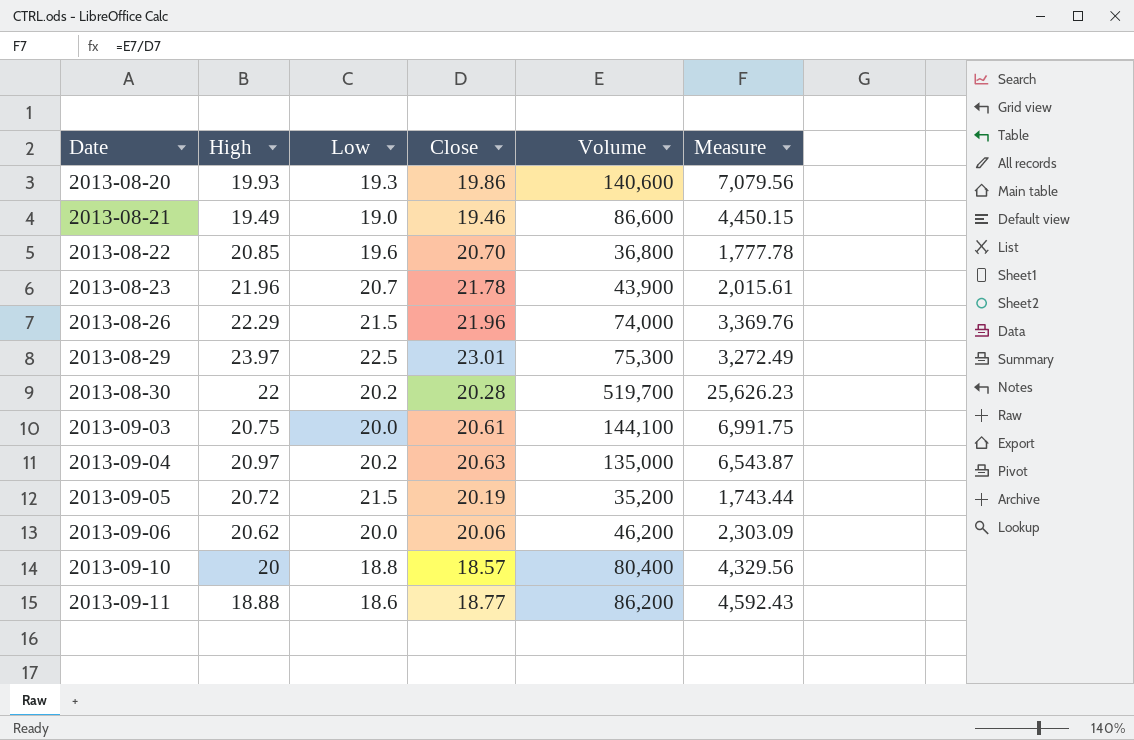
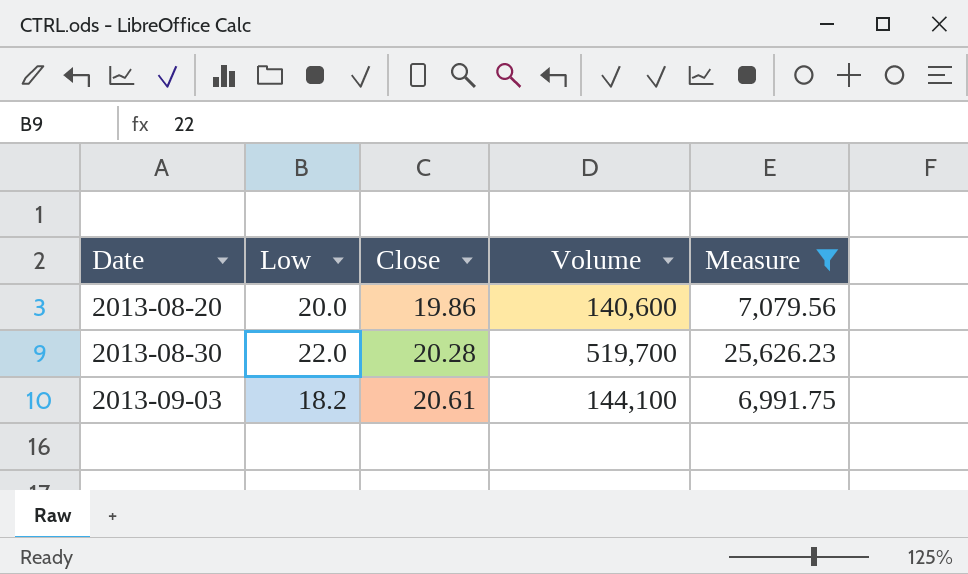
filter: none -> Measure >= 6,991.75
column High | position: 2 -> none
2013-08-20 | Low: 19.3 -> 20.0
2013-08-30 | Low: 20.2 -> 22.0
2013-09-03 | Low: 20.0 -> 18.2

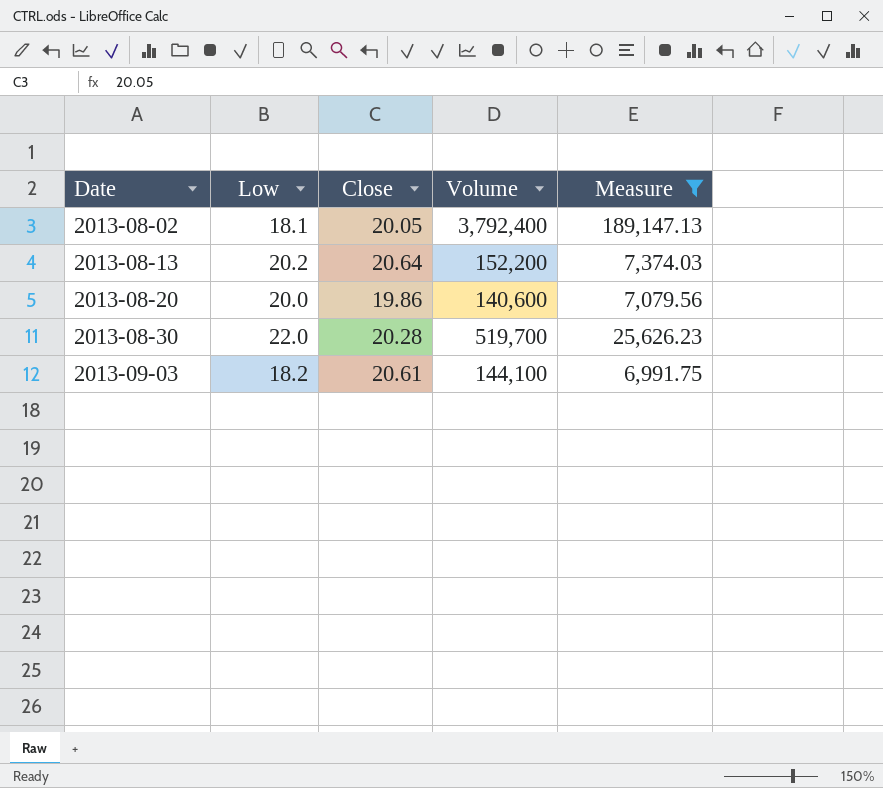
row 2013-08-02: none -> 18.1 | 20.05 | 3,792,400 | 189,147.13
row 2013-08-13: none -> 20.2 | 20.64 | 152,200 | 7,374.03

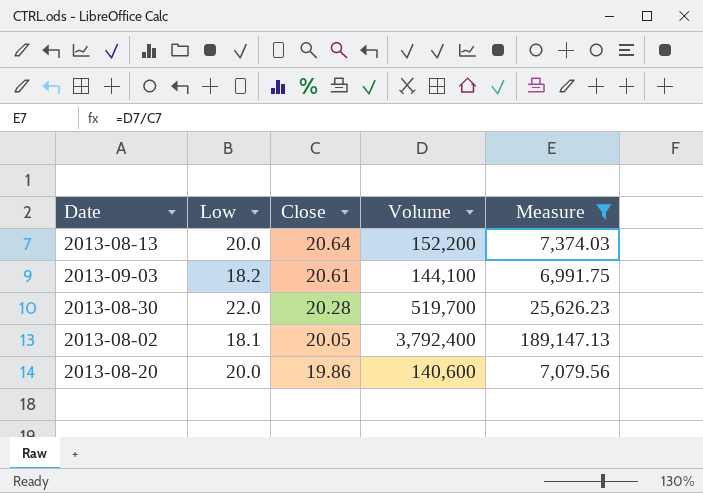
row order: Date ascending -> Close descending
2013-08-13 | Low: 20.2 -> 20.0

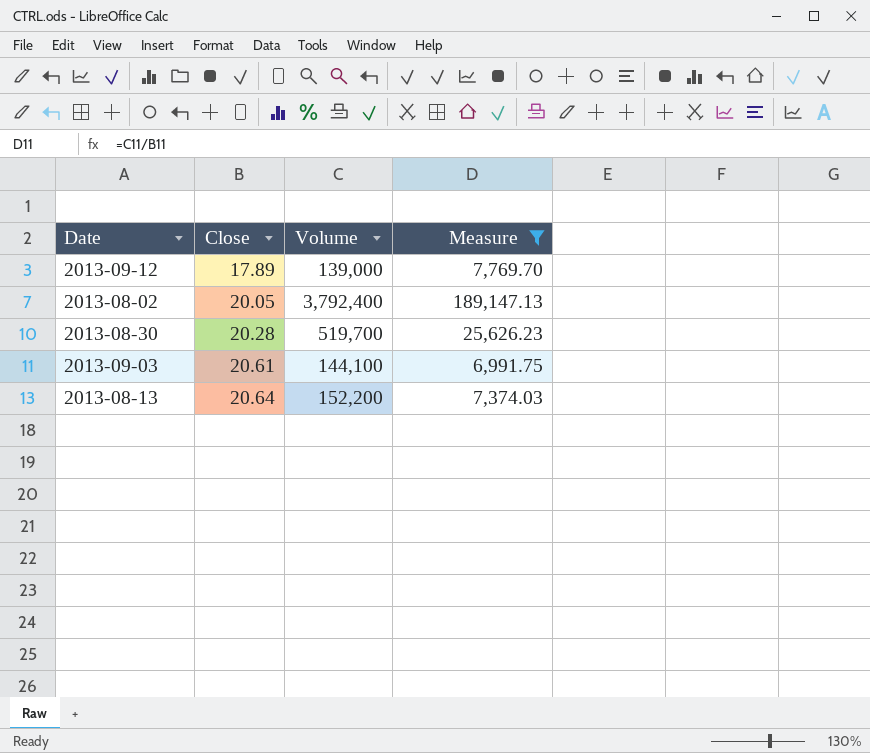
row order: Close descending -> Close ascending
column Low | position: 2 -> none
row 2013-08-20: 20.0 | 19.86 | 140,600 | 7,079.56 -> none
row 2013-09-12: none -> 17.89 | 139,000 | 7,769.70

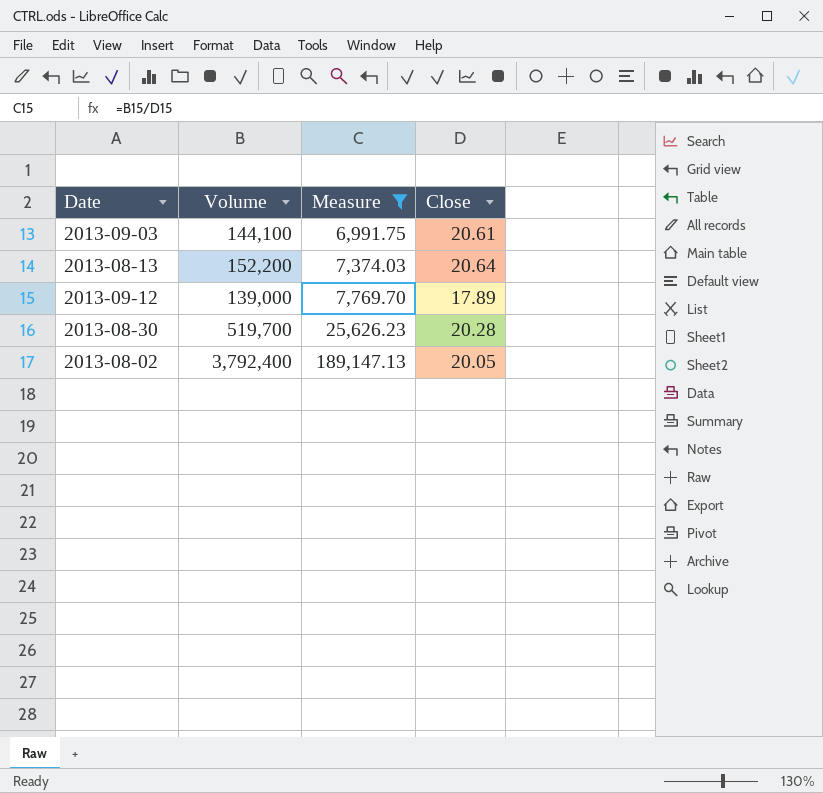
row order: Close ascending -> Measure ascending
column Close | position: 2 -> 4

